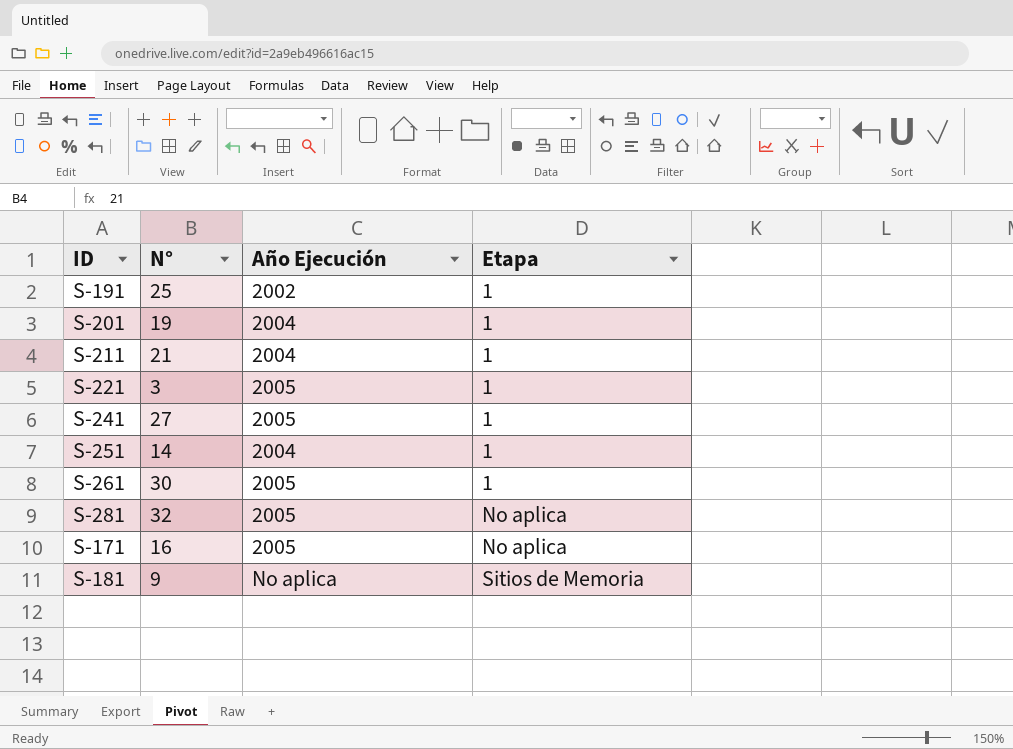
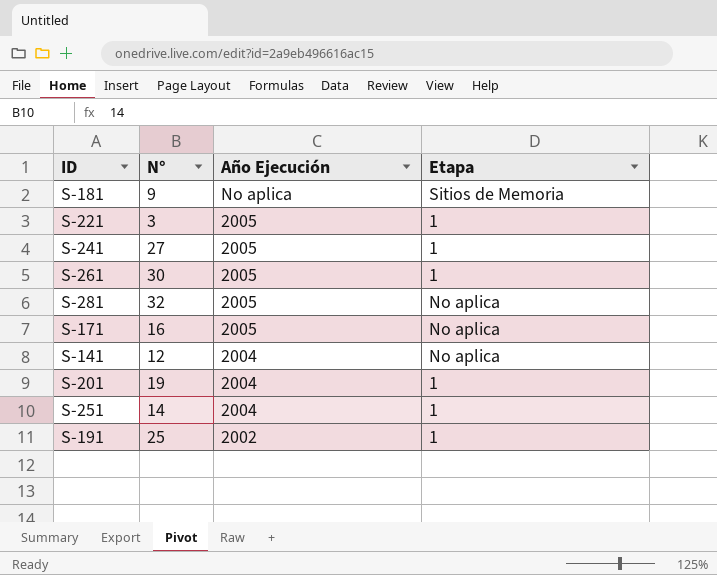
row order: Etapa ascending -> Año Ejecución descending
row S-211: 21 | 2004 | 1 -> none
row S-141: none -> 12 | 2004 | No aplica

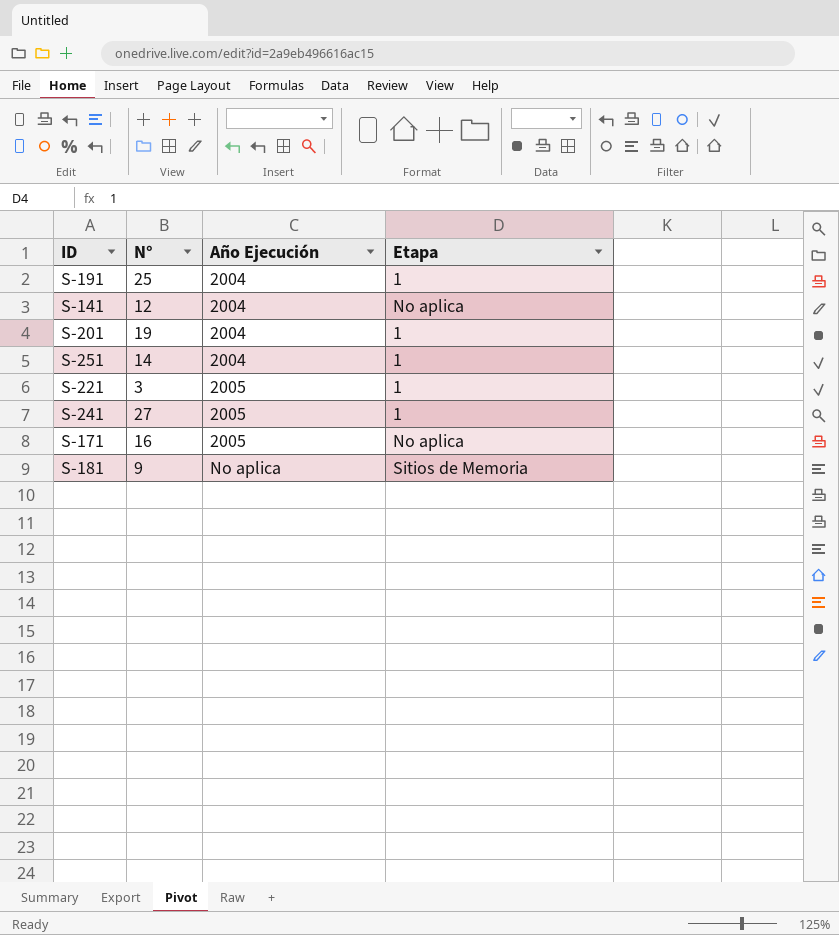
row order: Año Ejecución descending -> Año Ejecución ascending
row S-261: 30 | 2005 | 1 -> none
row S-281: 32 | 2005 | No aplica -> none
S-191 | Año Ejecución: 2002 -> 2004

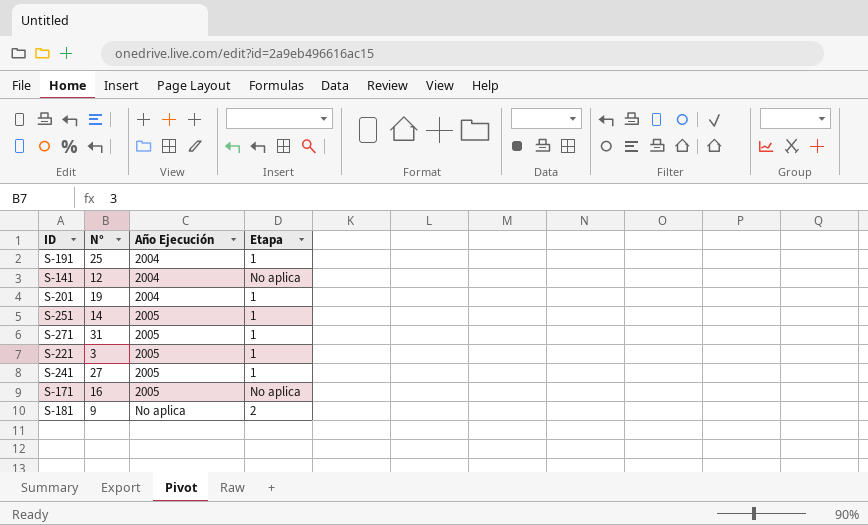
S-251 | Año Ejecución: 2004 -> 2005
row S-271: none -> 31 | 2005 | 1
S-181 | Etapa: Sitios de Memoria -> 2

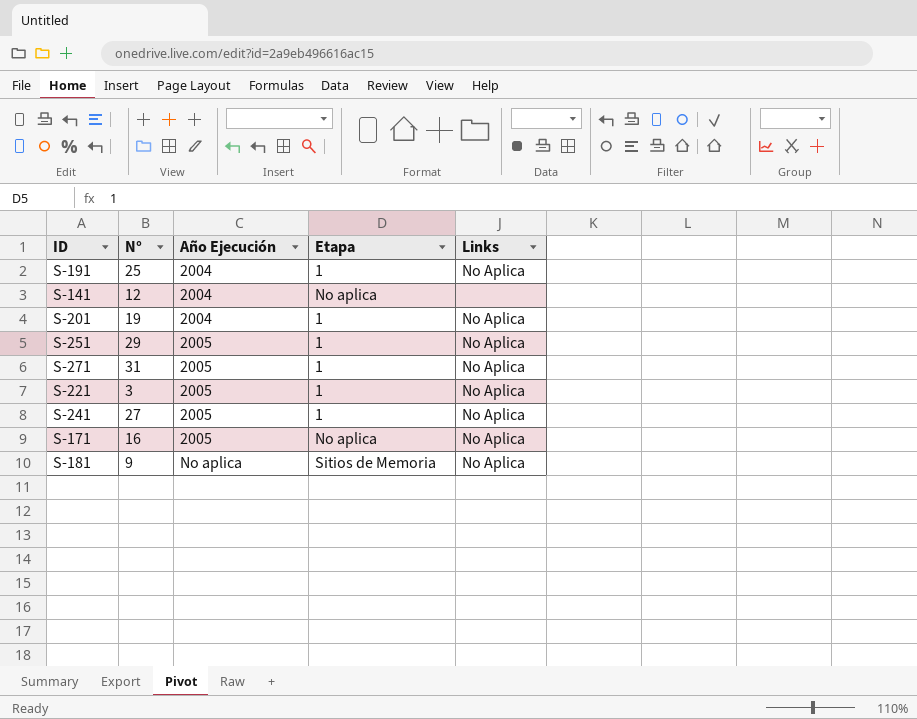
column Links | position: none -> 5
S-251 | N°: 14 -> 29
S-181 | Etapa: 2 -> Sitios de Memoria

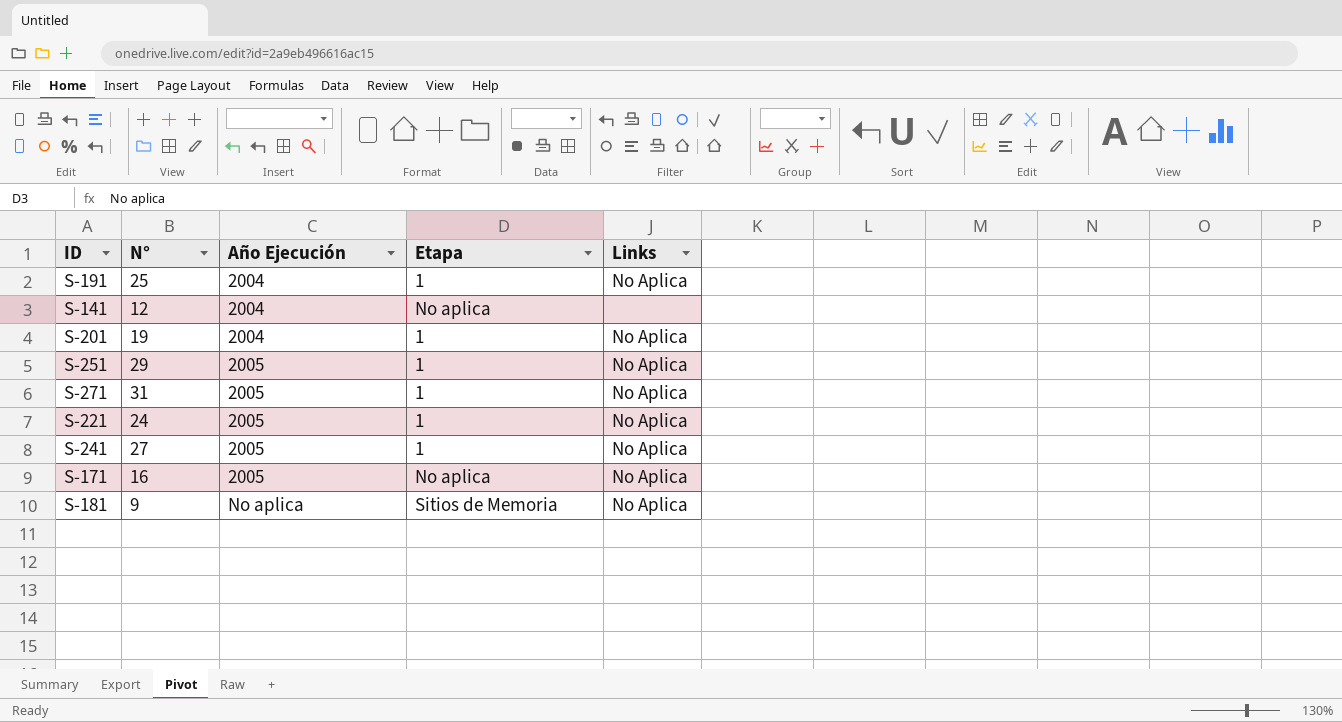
S-221 | N°: 3 -> 24

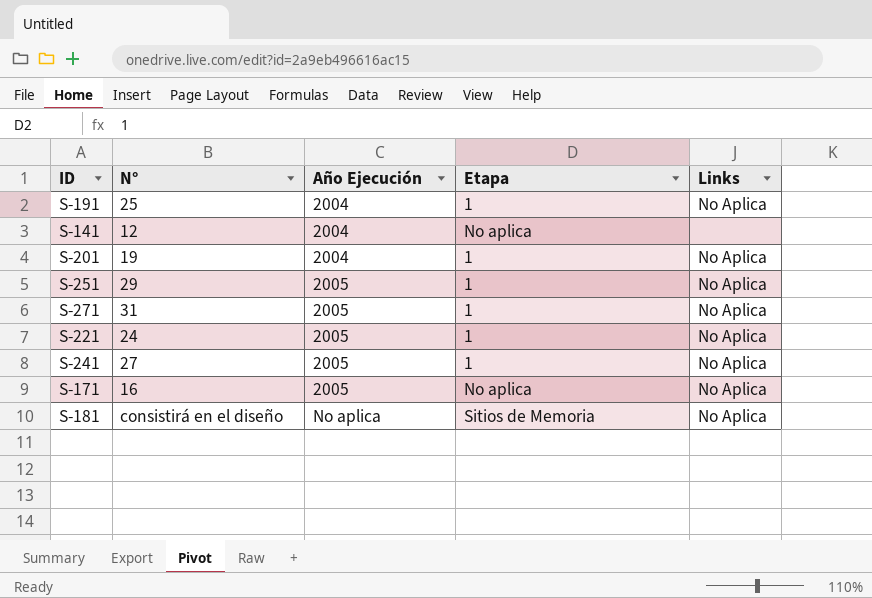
S-181 | N°: 9 -> consistirá en el diseño

